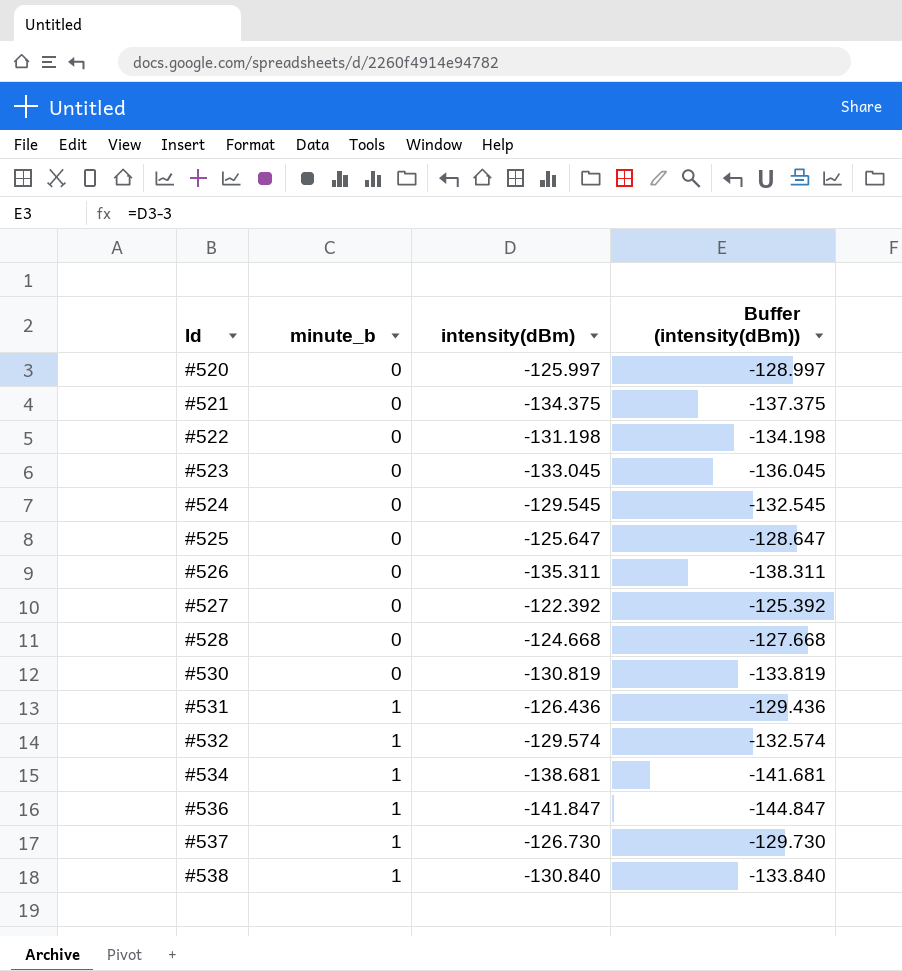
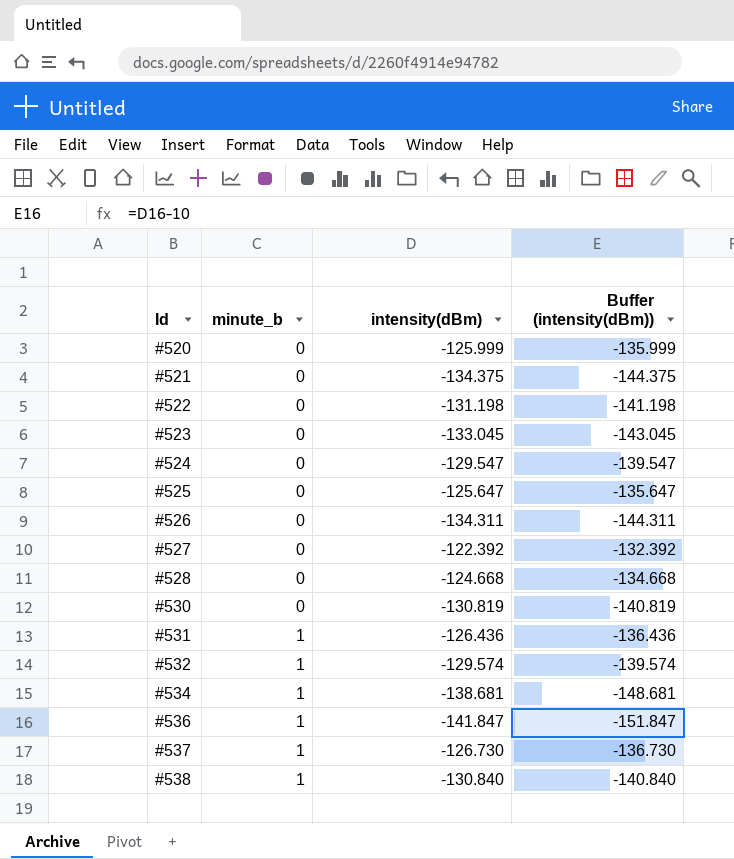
column Buffer (intensity(dBm)) | formula: [intensity(dBm)] - 3 -> [intensity(dBm)] - 10
#520 | intensity(dBm): -125.997 -> -125.999
#524 | intensity(dBm): -129.545 -> -129.547
#526 | intensity(dBm): -135.311 -> -134.311

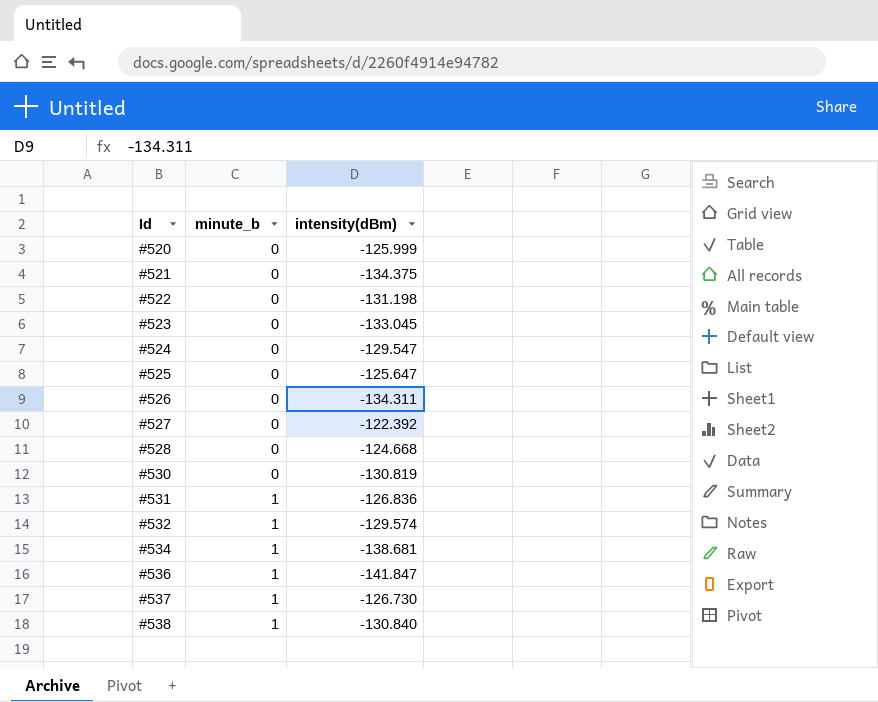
column Buffer (intensity(dBm)) | formula: [intensity(dBm)] - 10 -> none
#531 | intensity(dBm): -126.436 -> -126.836

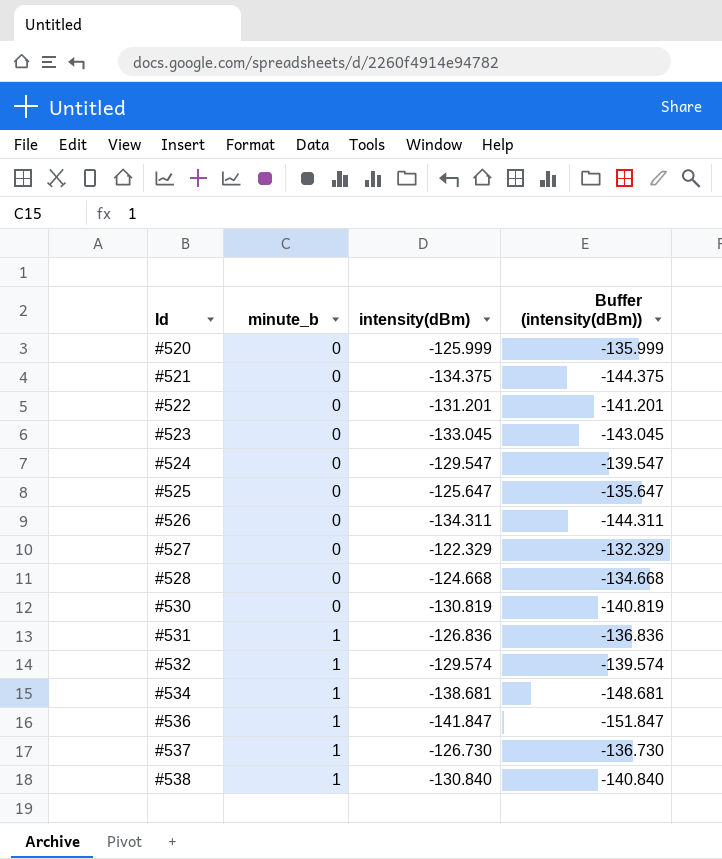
column Buffer (intensity(dBm)) | formula: none -> [intensity(dBm)] - 10
#522 | intensity(dBm): -131.198 -> -131.201
#527 | intensity(dBm): -122.392 -> -122.329

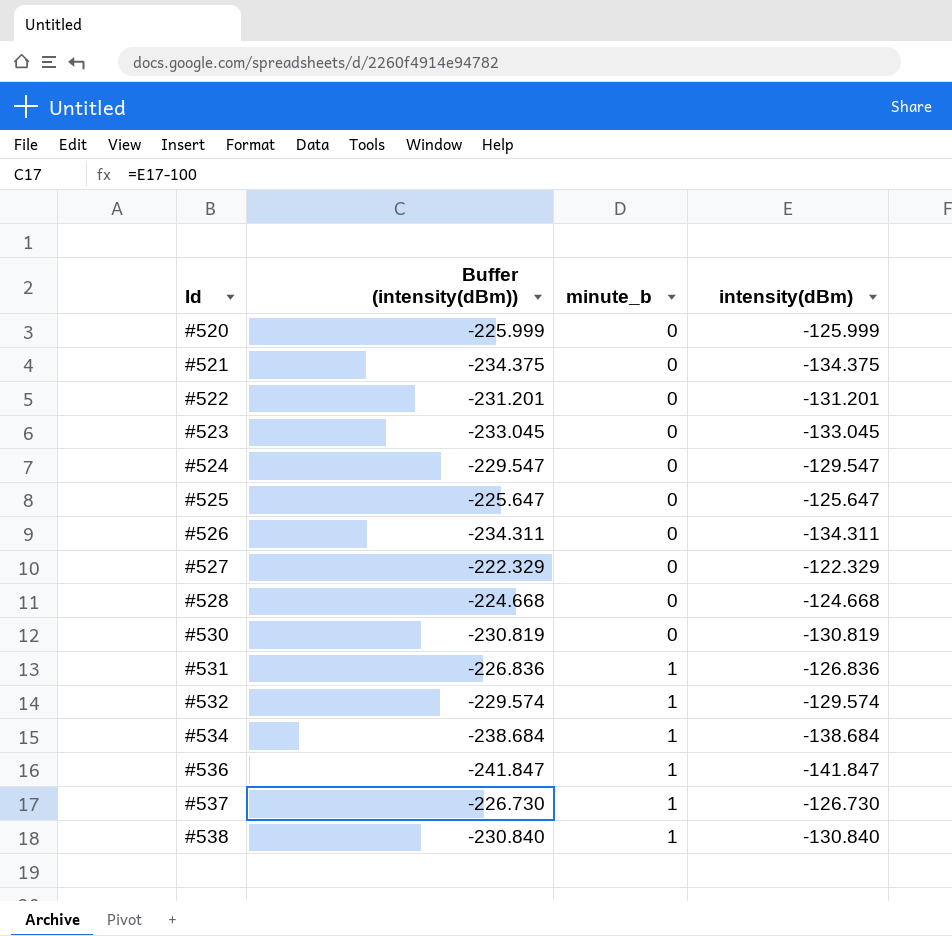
column Buffer (intensity(dBm)) | formula: [intensity(dBm)] - 10 -> [intensity(dBm)] - 100
column Buffer (intensity(dBm)) | position: 4 -> 2
#534 | intensity(dBm): -138.681 -> -138.684

